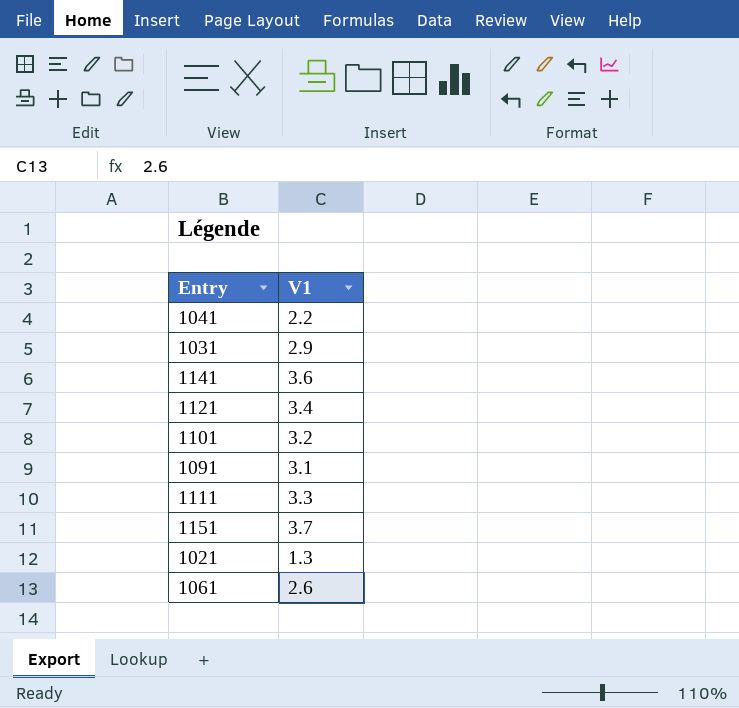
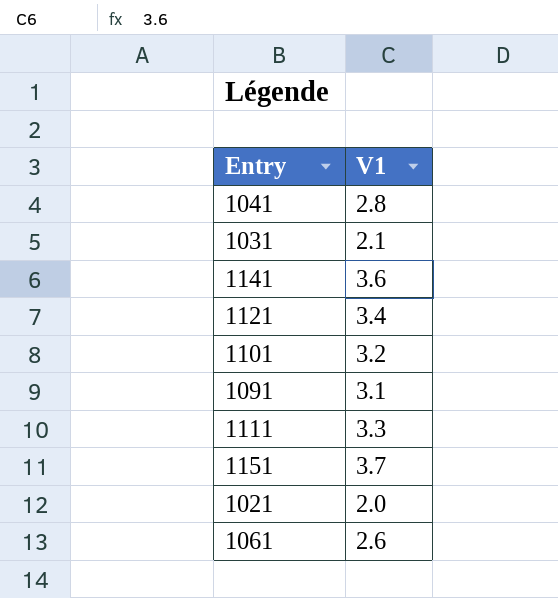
1041 | V1: 2.2 -> 2.8
1031 | V1: 2.9 -> 2.1
1021 | V1: 1.3 -> 2.0

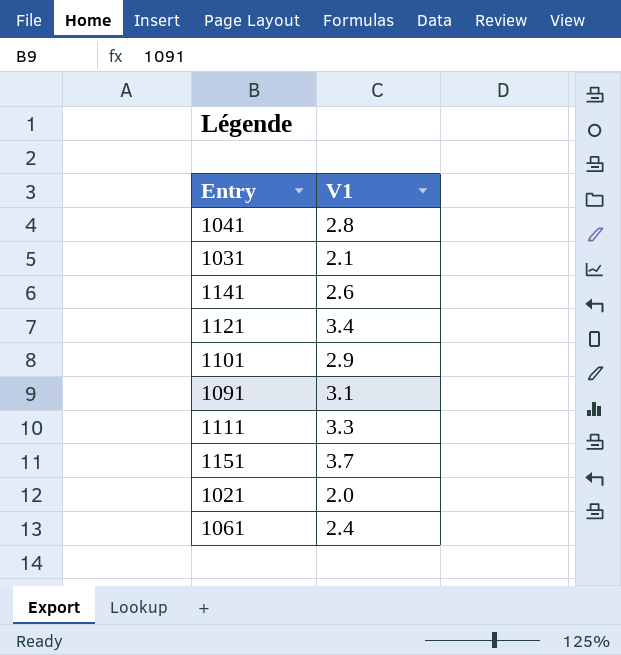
1141 | V1: 3.6 -> 2.6
1101 | V1: 3.2 -> 2.9
1061 | V1: 2.6 -> 2.4

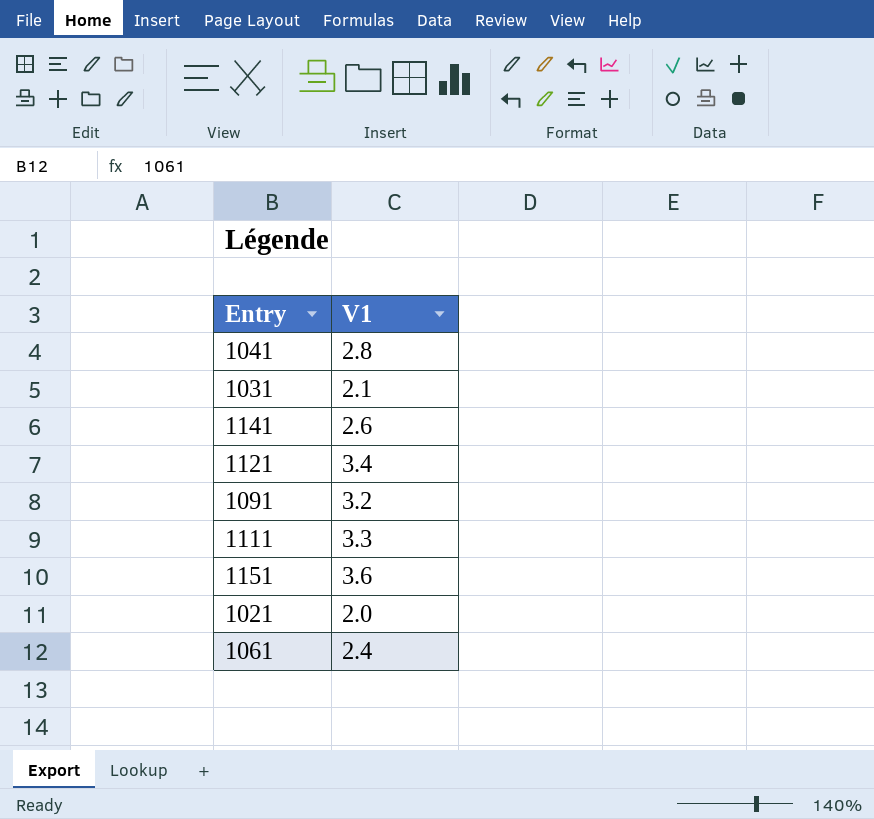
row 1101: 2.9 -> none
1091 | V1: 3.1 -> 3.2
1151 | V1: 3.7 -> 3.6

